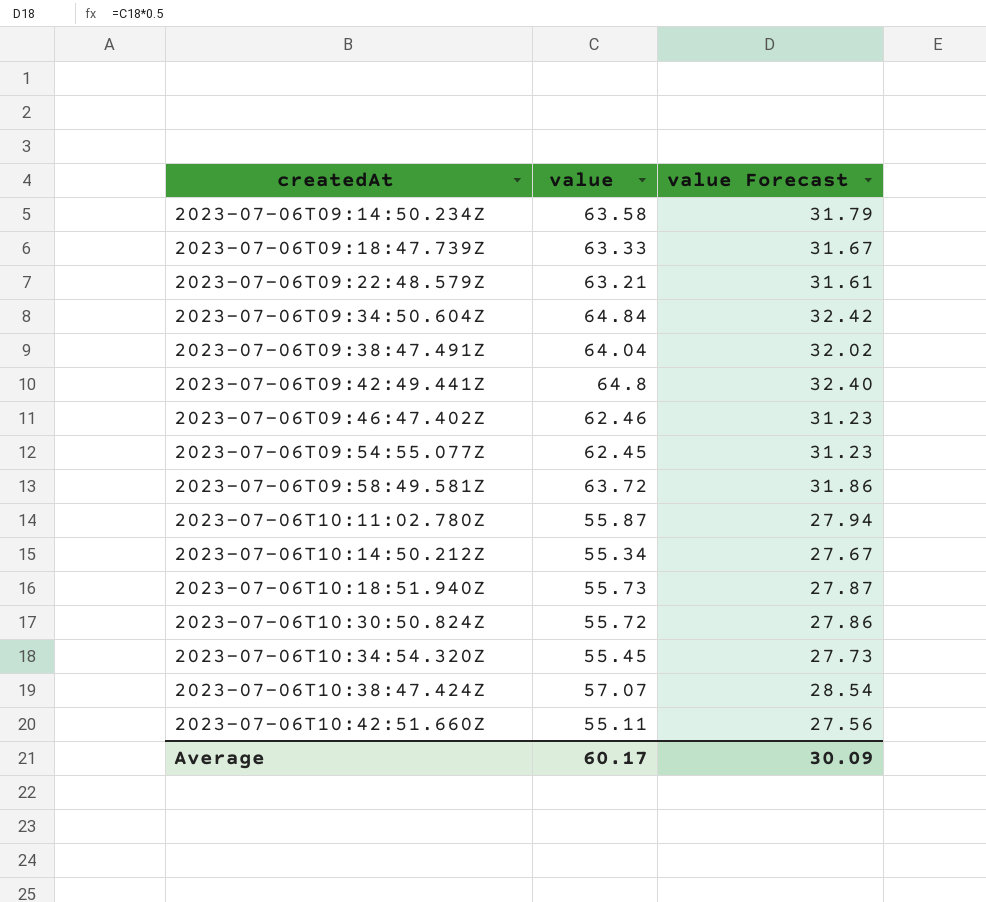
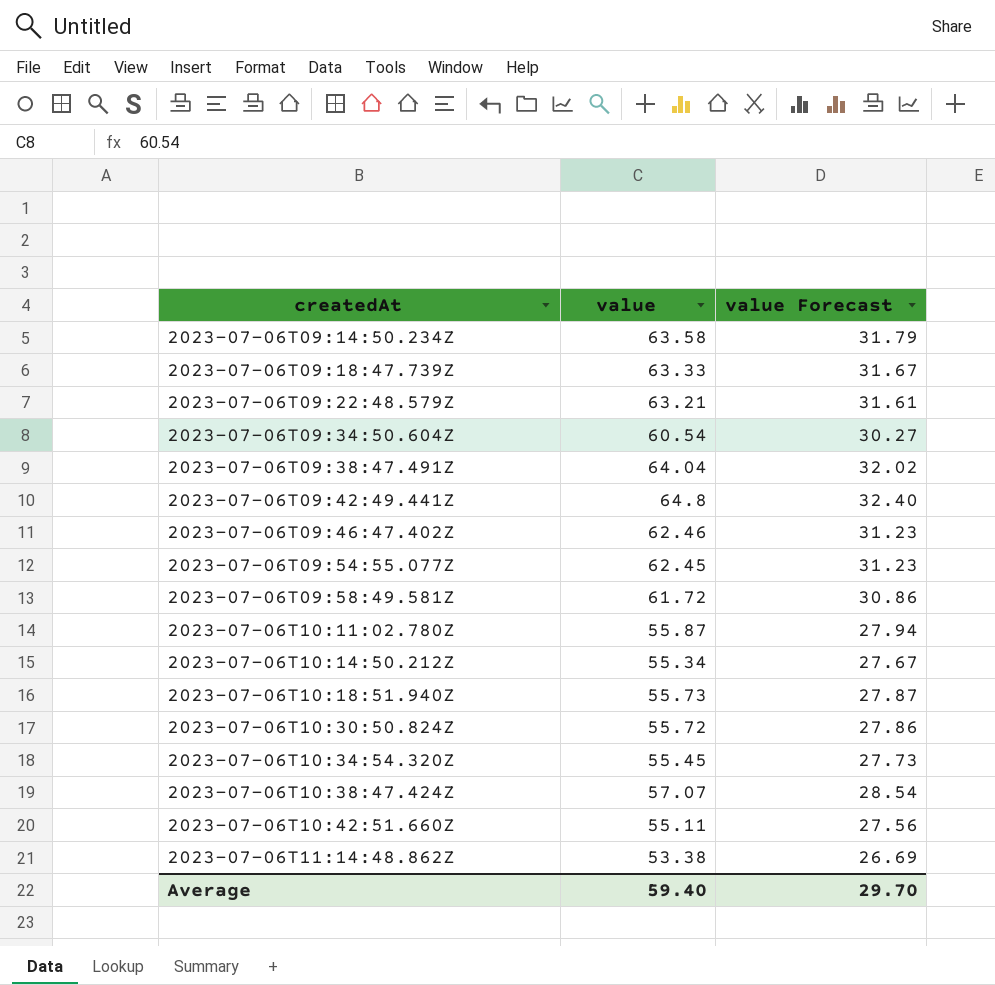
2023-07-06T09:34:50.604Z | value: 64.84 -> 60.54
2023-07-06T09:34:50.604Z | value Forecast: 32.42 -> 30.27
2023-07-06T09:58:49.581Z | value: 63.72 -> 61.72
2023-07-06T09:58:49.581Z | value Forecast: 31.86 -> 30.86
row 2023-07-06T11:14:48.862Z: none -> 53.38 | 26.69
Average | value: 60.17 -> 59.40
Average | value Forecast: 30.09 -> 29.70

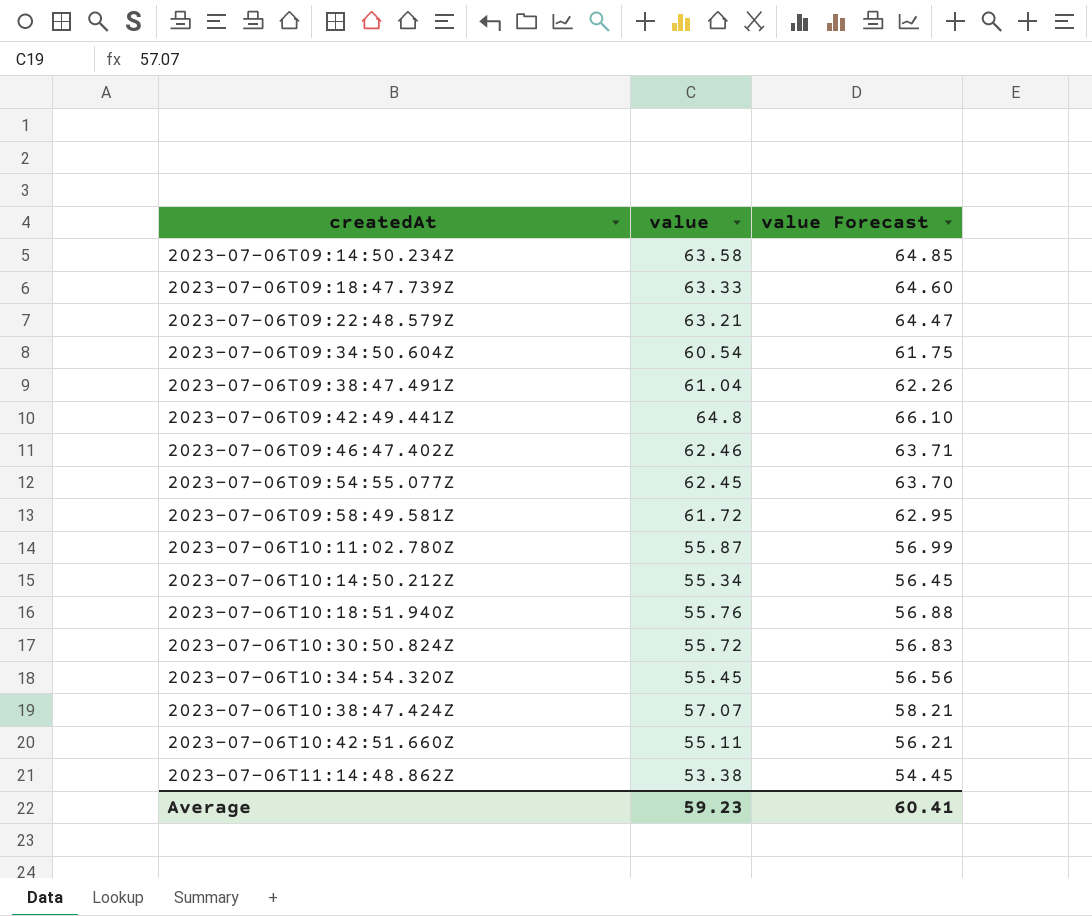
column value Forecast | formula: [value] * 0.5 -> [value] * 1.02
2023-07-06T09:38:47.491Z | value: 64.04 -> 61.04
2023-07-06T10:18:51.940Z | value: 55.73 -> 55.76
Average | value: 59.40 -> 59.23
Average | value Forecast: 29.70 -> 60.41

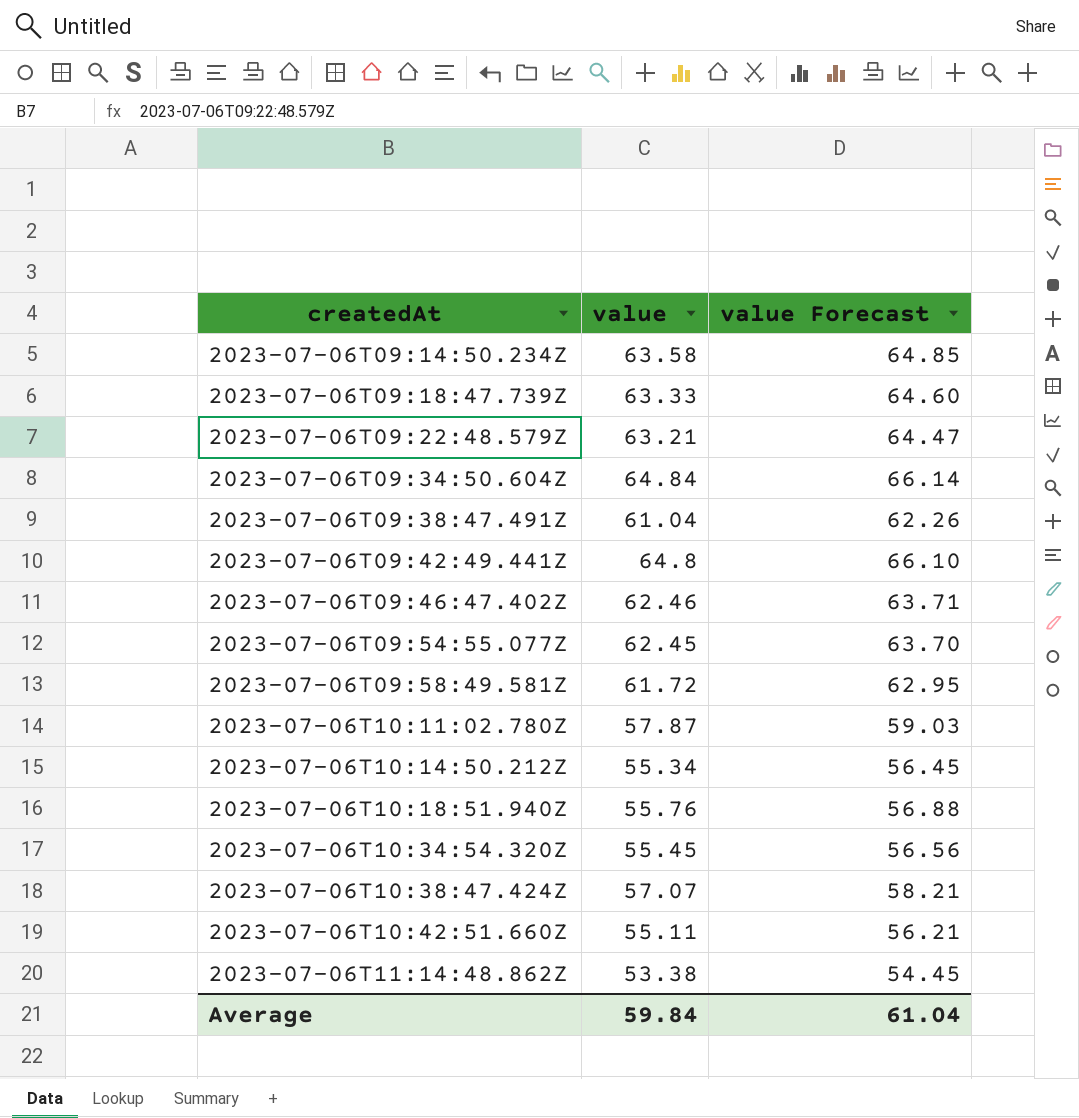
row 2023-07-06T10:30:50.824Z: 55.72 | 56.83 -> none
2023-07-06T09:34:50.604Z | value: 60.54 -> 64.84
2023-07-06T09:34:50.604Z | value Forecast: 61.75 -> 66.14
2023-07-06T10:11:02.780Z | value: 55.87 -> 57.87
2023-07-06T10:11:02.780Z | value Forecast: 56.99 -> 59.03
Average | value: 59.23 -> 59.84
Average | value Forecast: 60.41 -> 61.04

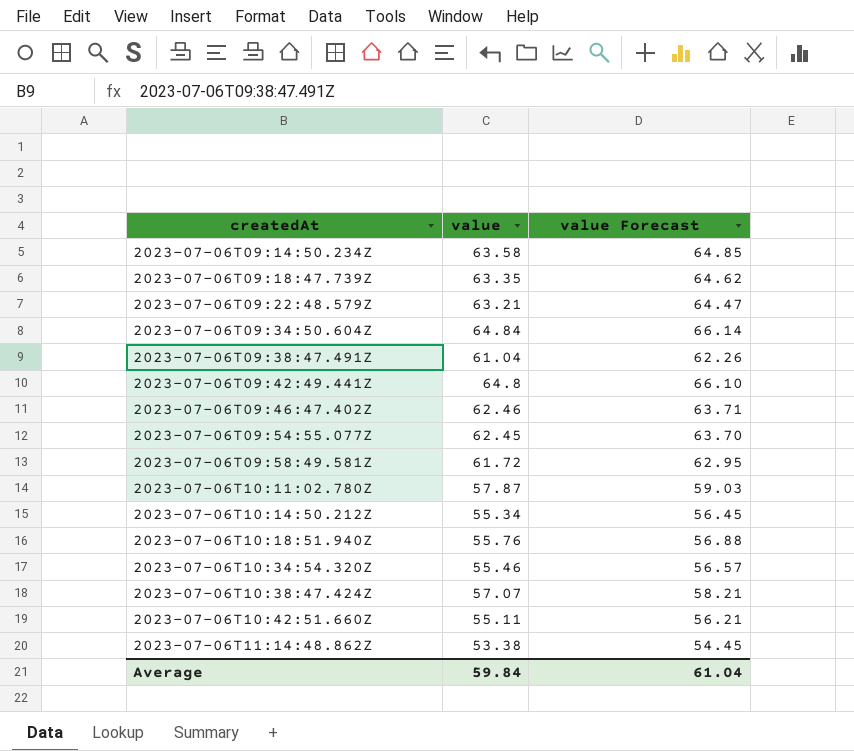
2023-07-06T09:18:47.739Z | value: 63.33 -> 63.35
2023-07-06T09:18:47.739Z | value Forecast: 64.60 -> 64.62
2023-07-06T10:34:54.320Z | value: 55.45 -> 55.46
2023-07-06T10:34:54.320Z | value Forecast: 56.56 -> 56.57

